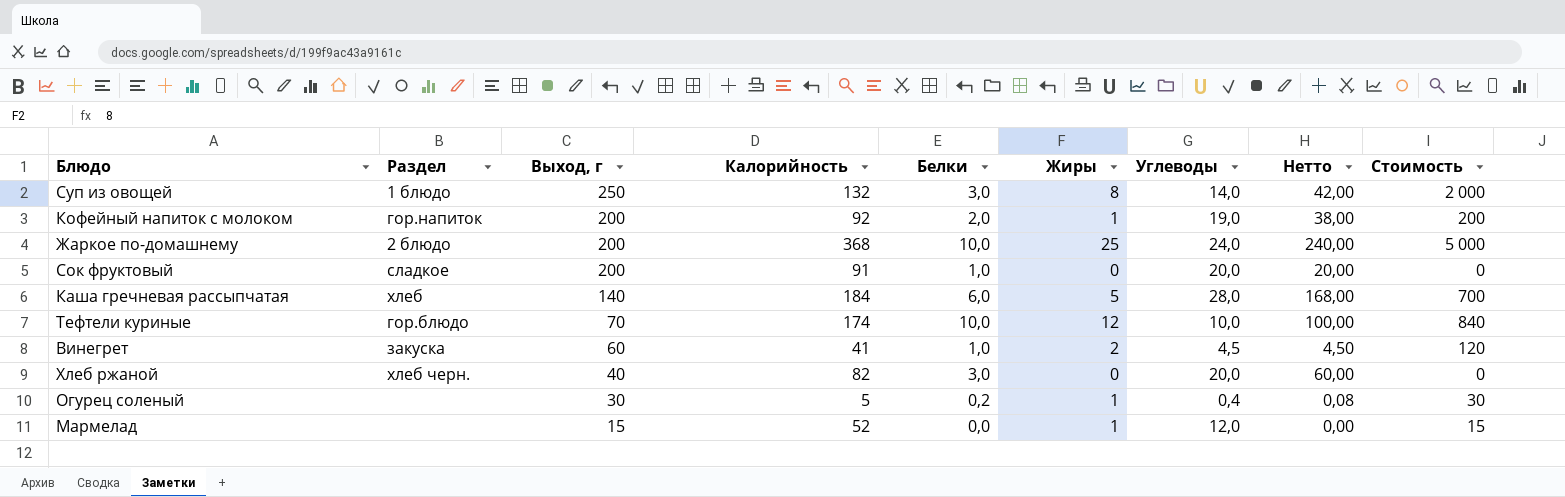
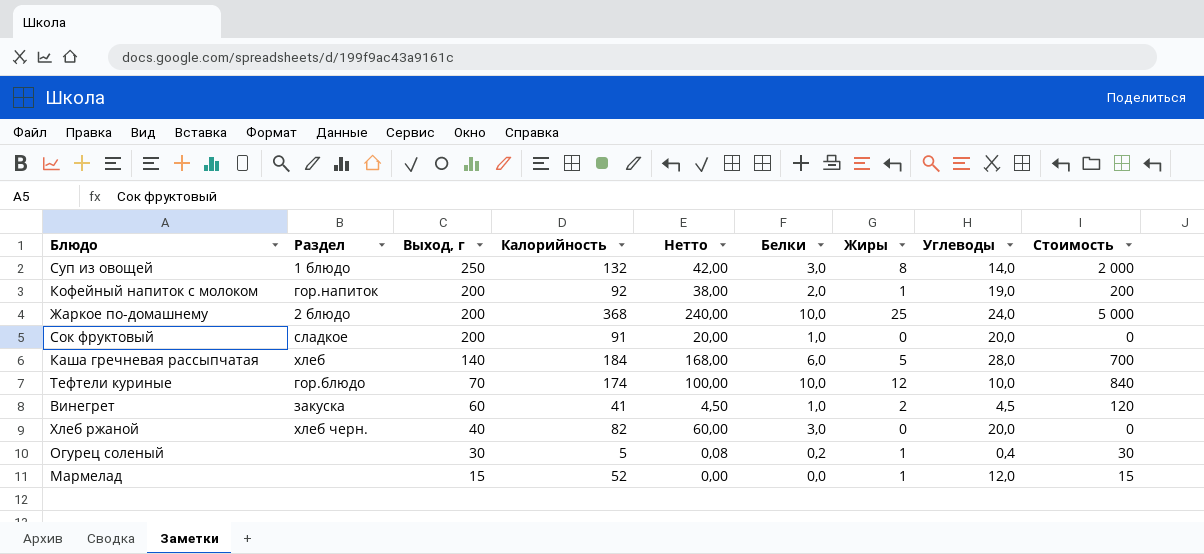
column Нетто | position: 8 -> 5

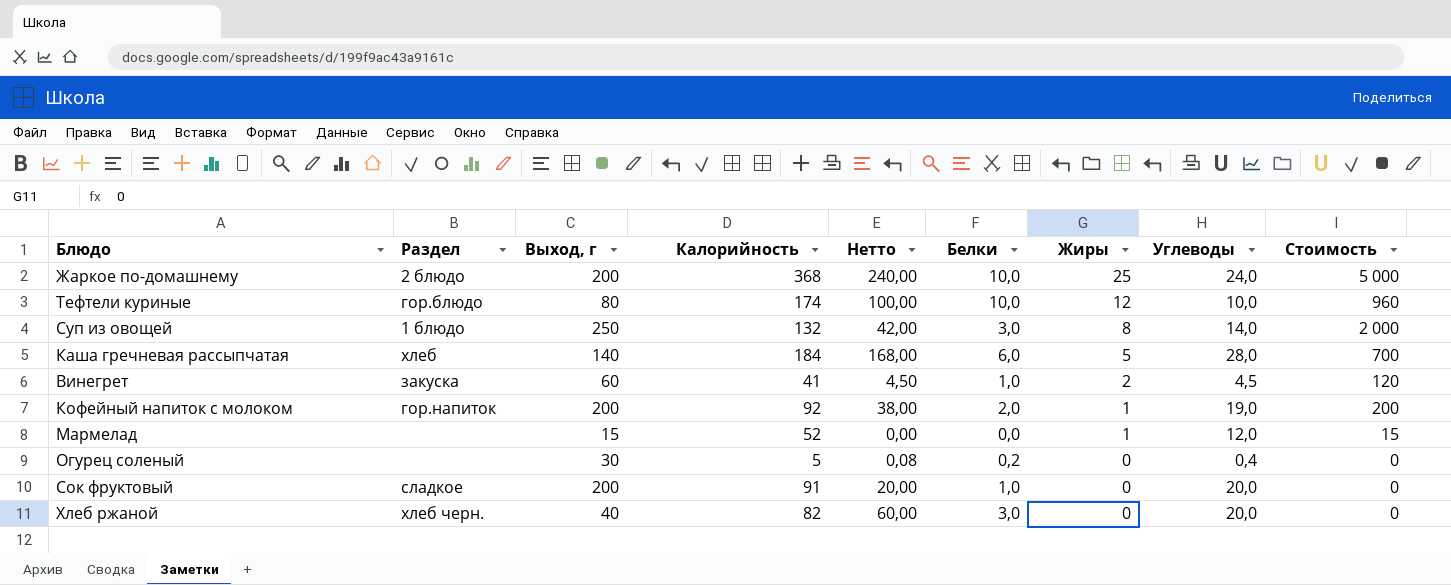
row order: Выход, г descending -> Жиры descending
Тефтели куриные | Выход, г: 70 -> 80
Тефтели куриные | Стоимость: 840 -> 960
Огурец соленый | Жиры: 1 -> 0
Огурец соленый | Стоимость: 30 -> 0

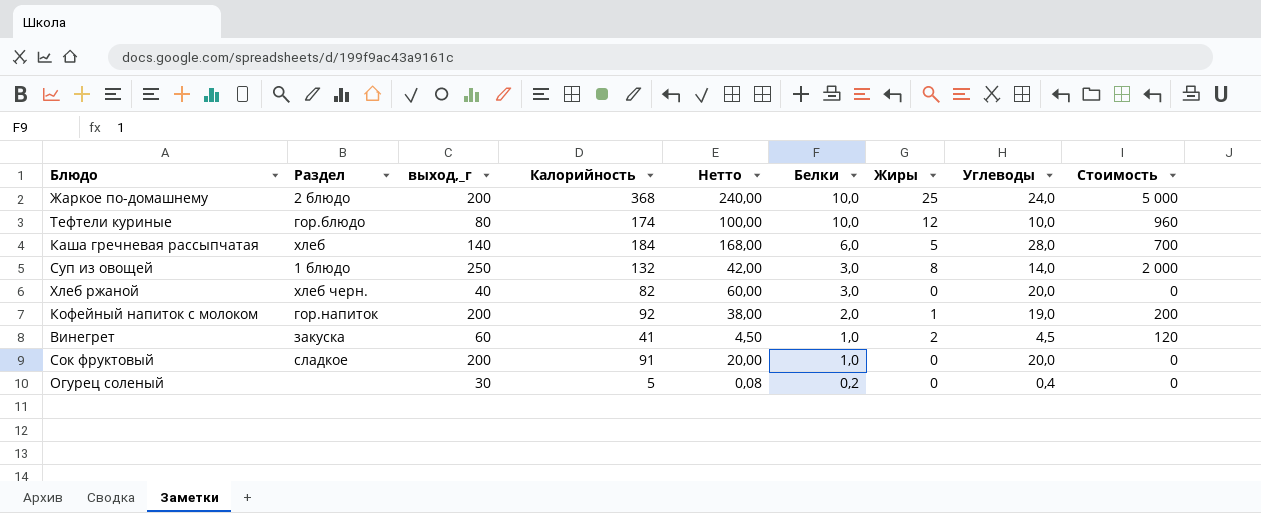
row order: Жиры descending -> Белки descending
column name: Выход, г -> выход,_г
row Мармелад: none | 15 | 52 | 0,00 | 0,0 | 1 | 12,0 | 15 -> none

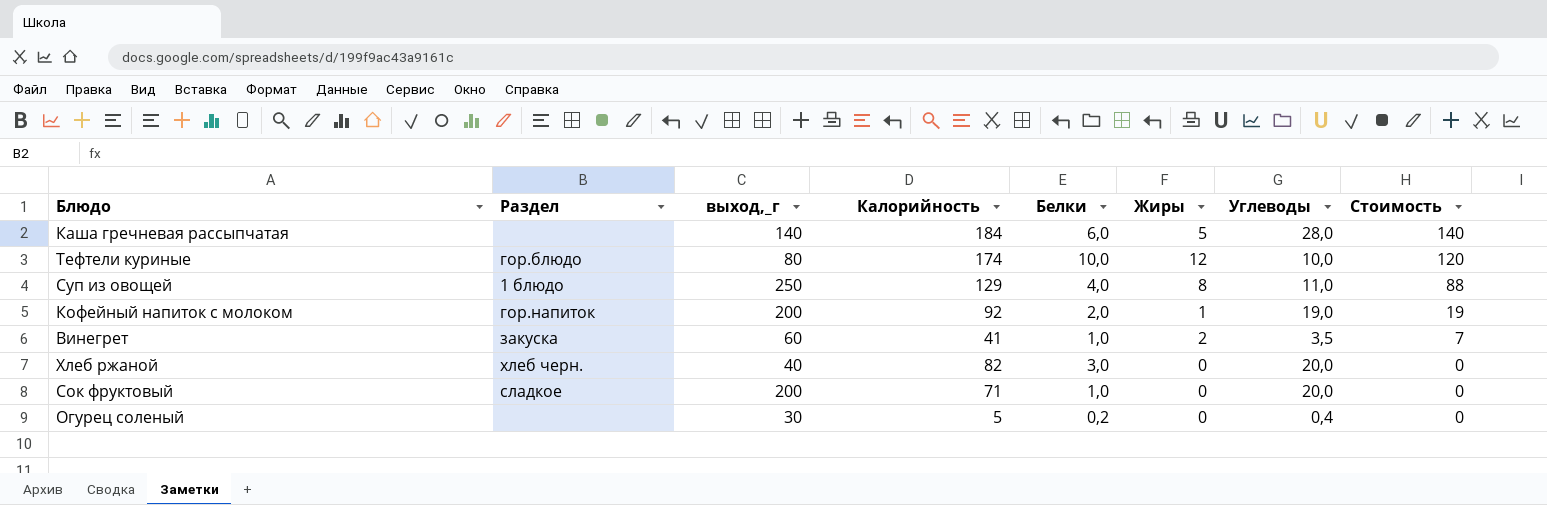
row order: Белки descending -> Стоимость descending
column Нетто | formula: [Белки] * [Углеводы] -> none
column Стоимость | formula: [выход,_г] * [Жиры] -> [Жиры] * [Углеводы]
row Жаркое по-домашнему: 2 блюдо | 200 | 368 | 240,00 | 10,0 | 25 | 24,0 | 5 000 -> none
Каша гречневая рассыпчатая | Раздел: хлеб -> none
Суп из овощей | Калорийность: 132 -> 129
Суп из овощей | Белки: 3,0 -> 4,0
Суп из овощей | Углеводы: 14,0 -> 11,0
Винегрет | Углеводы: 4,5 -> 3,5
Сок фруктовый | Калорийность: 91 -> 71

